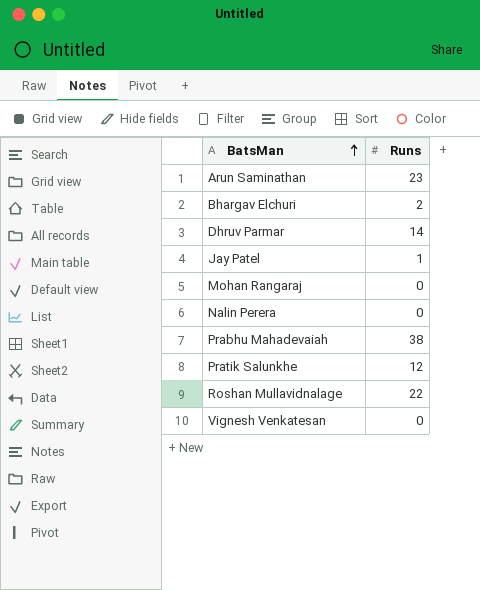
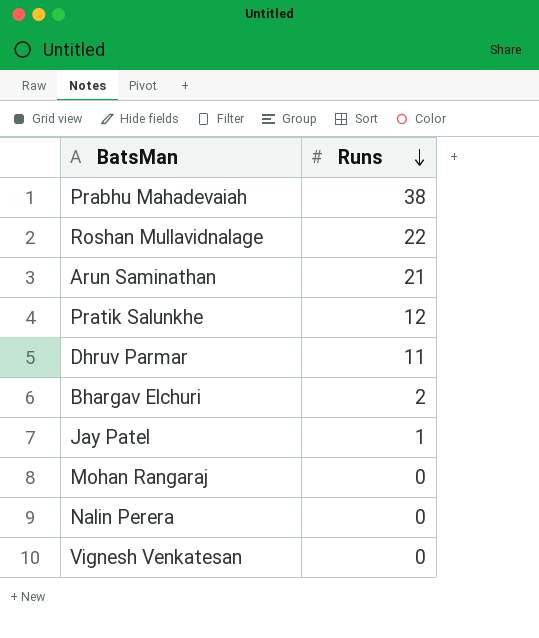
row order: BatsMan ascending -> Runs descending
Arun Saminathan | Runs: 23 -> 21
Dhruv Parmar | Runs: 14 -> 11

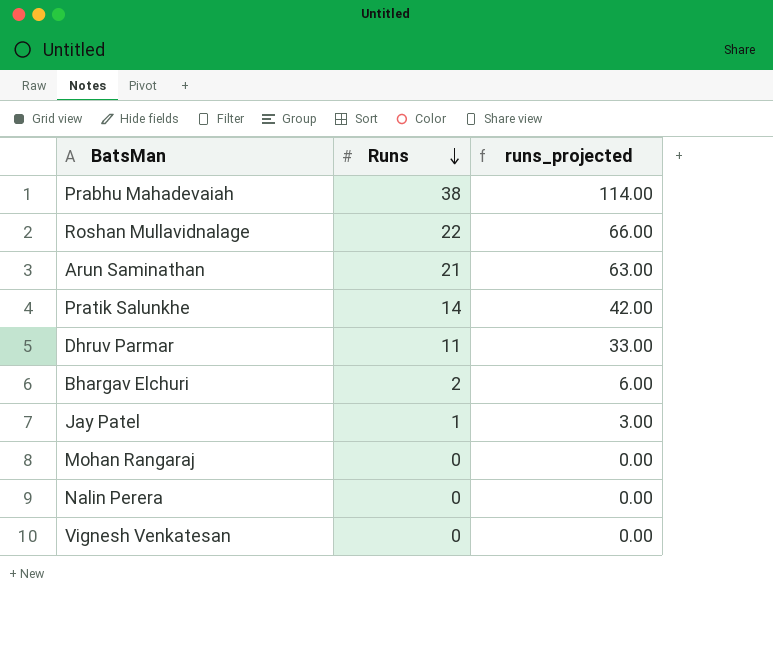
column runs_projected | formula: none -> [Runs] * 3
Pratik Salunkhe | Runs: 12 -> 14

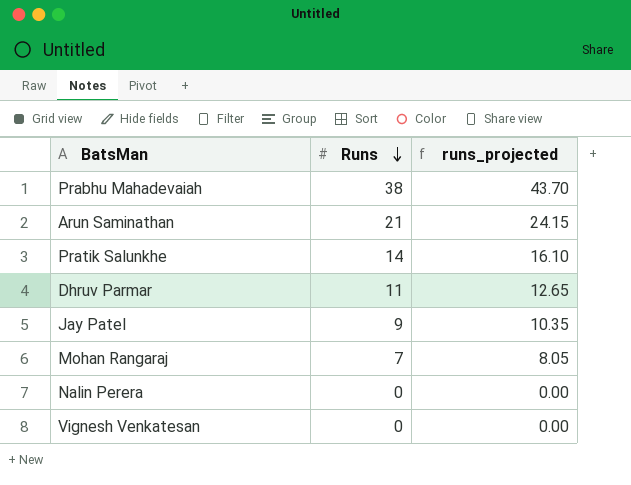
column runs_projected | formula: [Runs] * 3 -> [Runs] * 1.15
row Roshan Mullavidnalage: 22 | 66.00 -> none
row Bhargav Elchuri: 2 | 6.00 -> none
Jay Patel | Runs: 1 -> 9
Mohan Rangaraj | Runs: 0 -> 7

